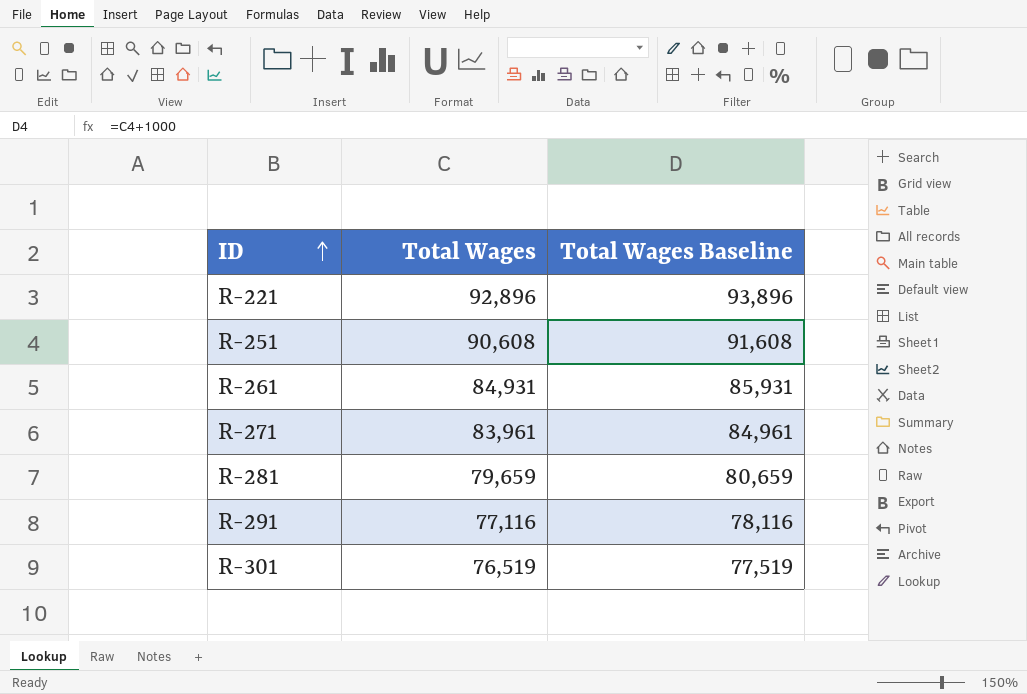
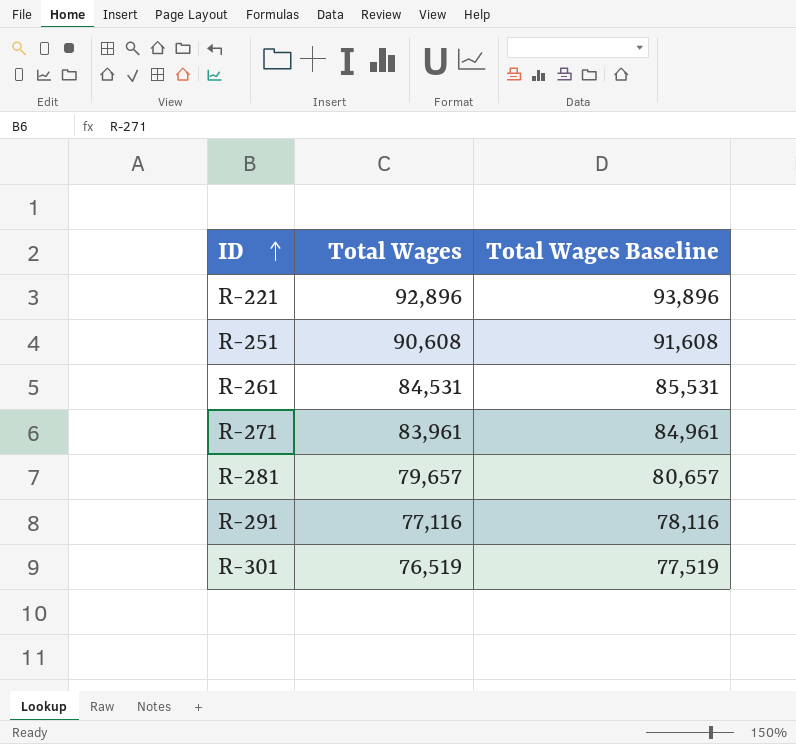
R-261 | Total Wages: 84,931 -> 84,531
R-261 | Total Wages Baseline: 85,931 -> 85,531
R-281 | Total Wages: 79,659 -> 79,657
R-281 | Total Wages Baseline: 80,659 -> 80,657

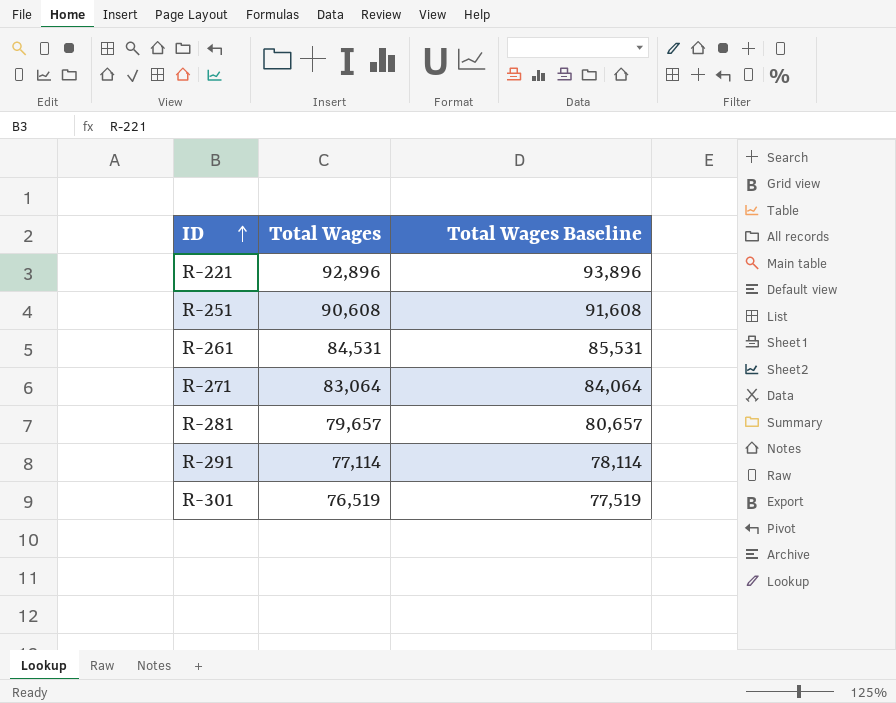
R-271 | Total Wages: 83,961 -> 83,064
R-271 | Total Wages Baseline: 84,961 -> 84,064
R-291 | Total Wages: 77,116 -> 77,114
R-291 | Total Wages Baseline: 78,116 -> 78,114

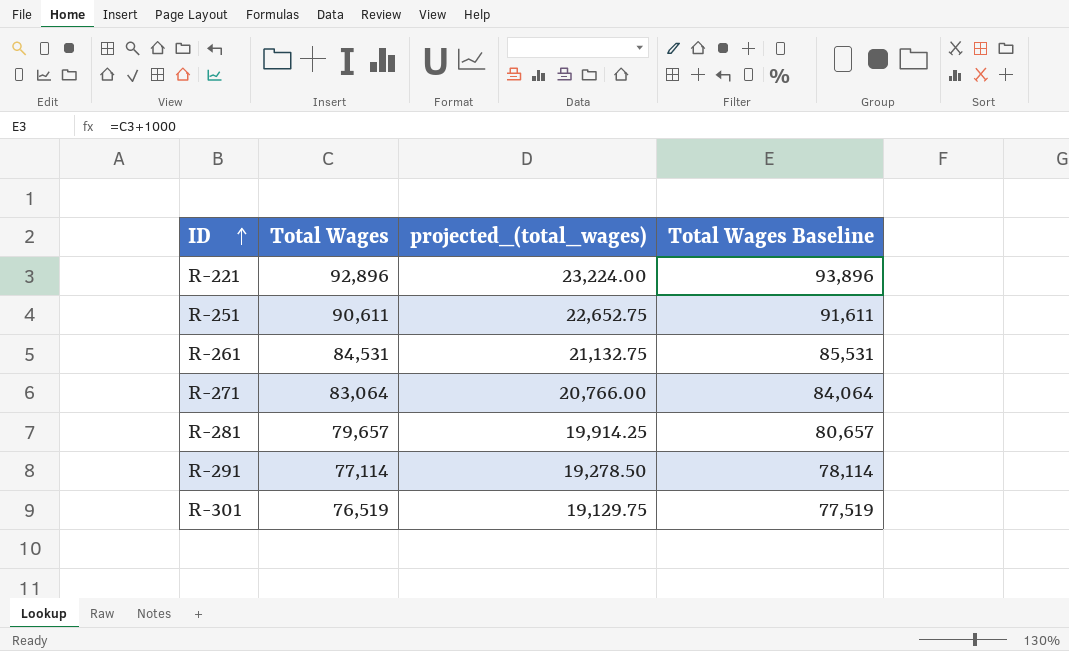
column projected_(total_wages) | formula: none -> [Total Wages] * 0.25
R-251 | Total Wages: 90,608 -> 90,611
R-251 | Total Wages Baseline: 91,608 -> 91,611

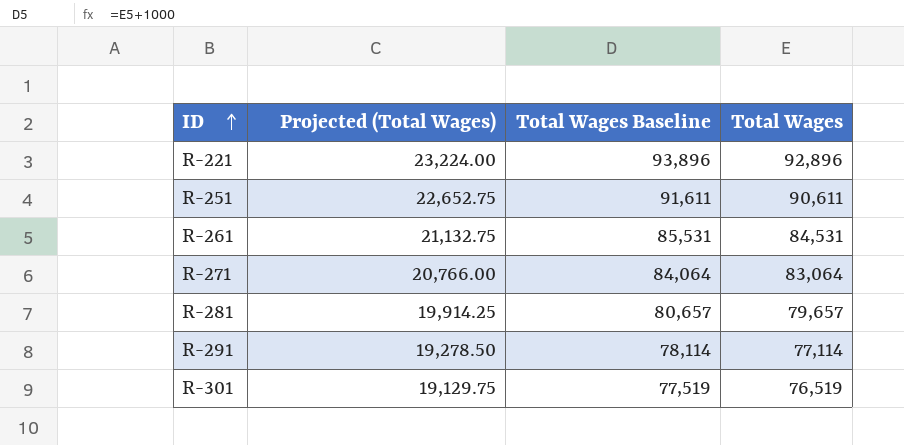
column name: projected_(total_wages) -> Projected (Total Wages)
column Total Wages | position: 2 -> 4

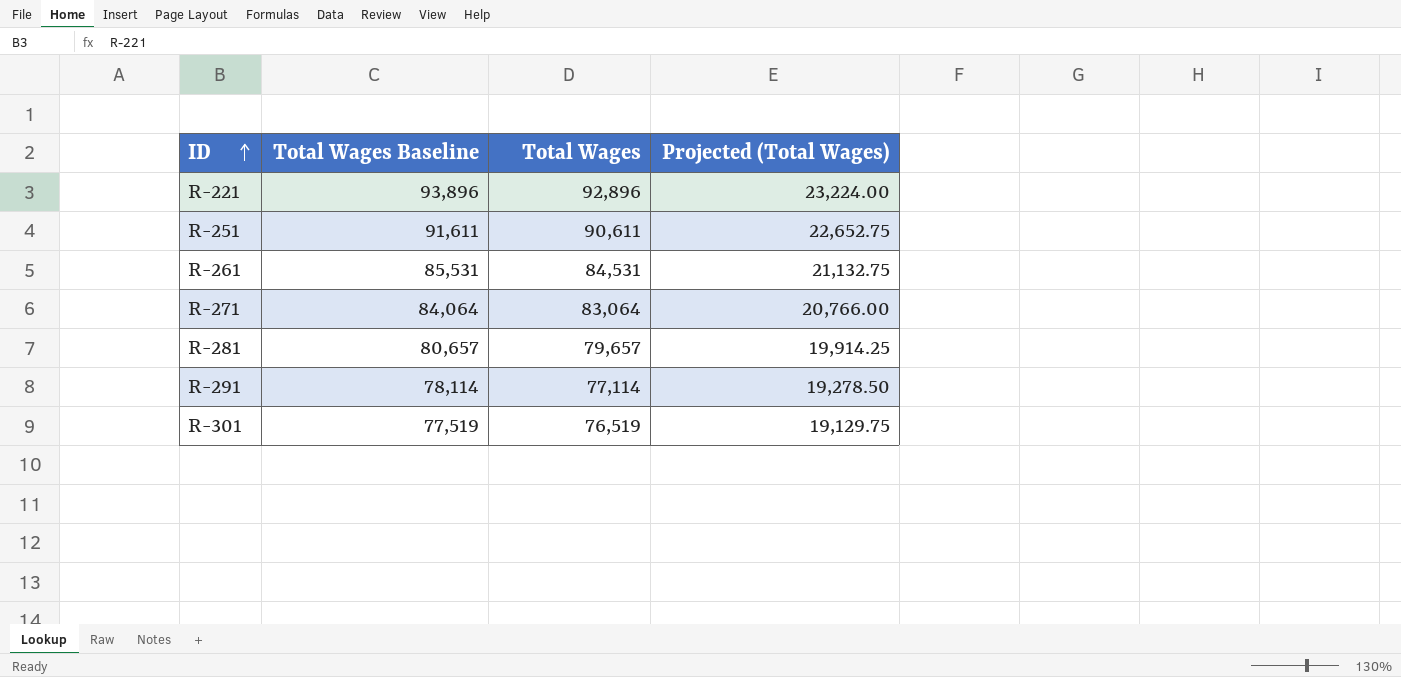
column Projected (Total Wages) | position: 2 -> 4

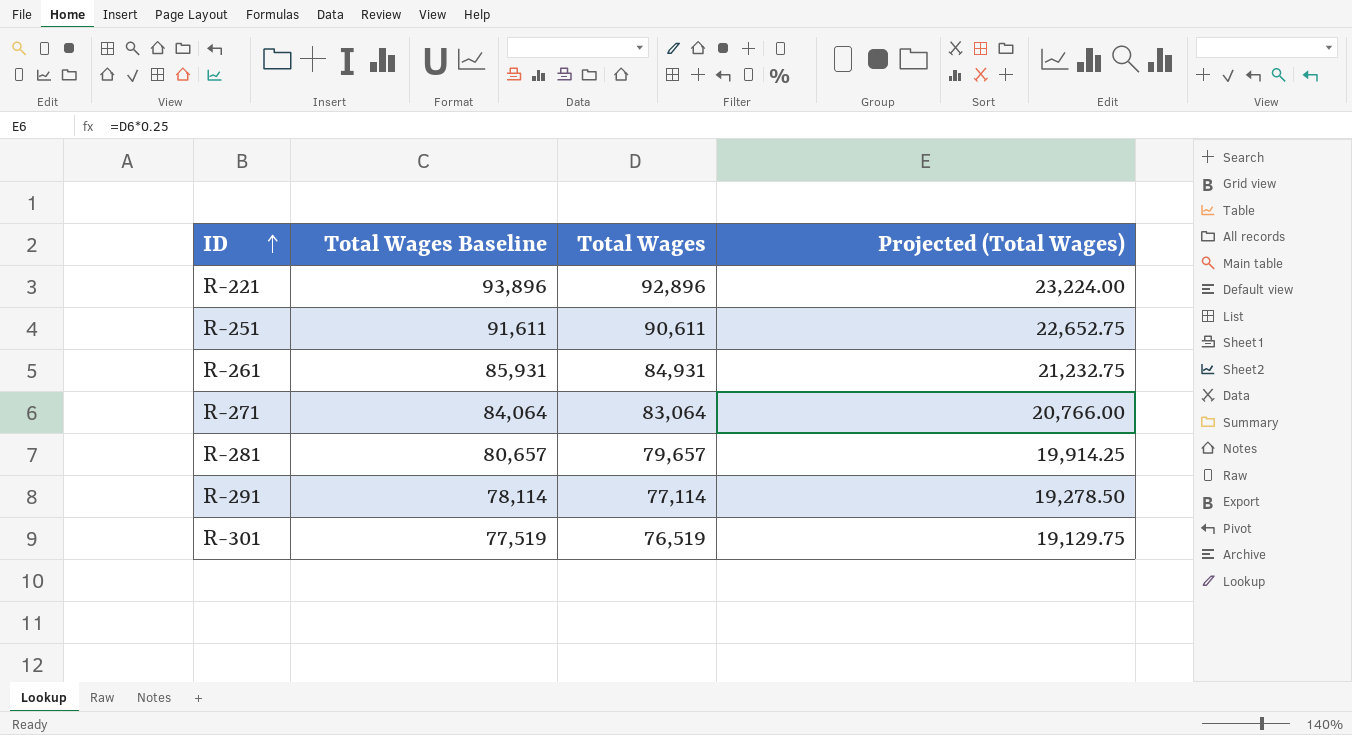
R-261 | Total Wages Baseline: 85,531 -> 85,931
R-261 | Total Wages: 84,531 -> 84,931
R-261 | Projected (Total Wages): 21,132.75 -> 21,232.75

